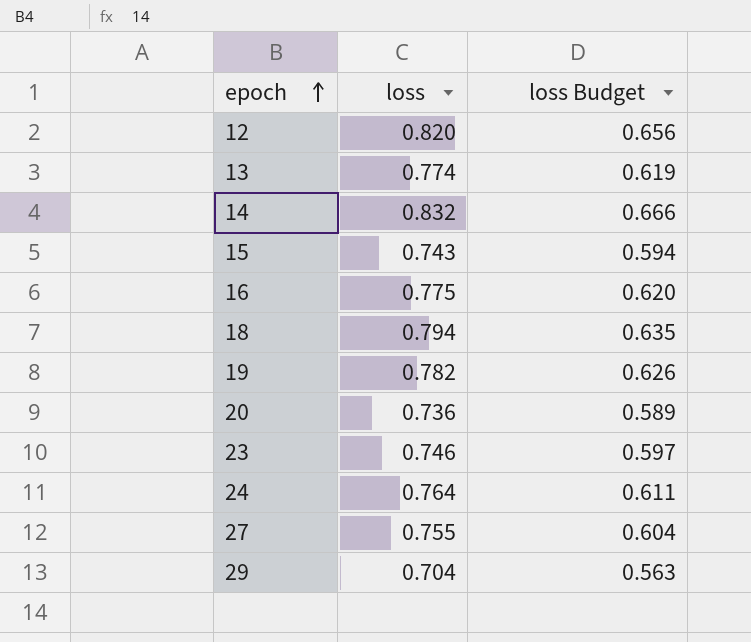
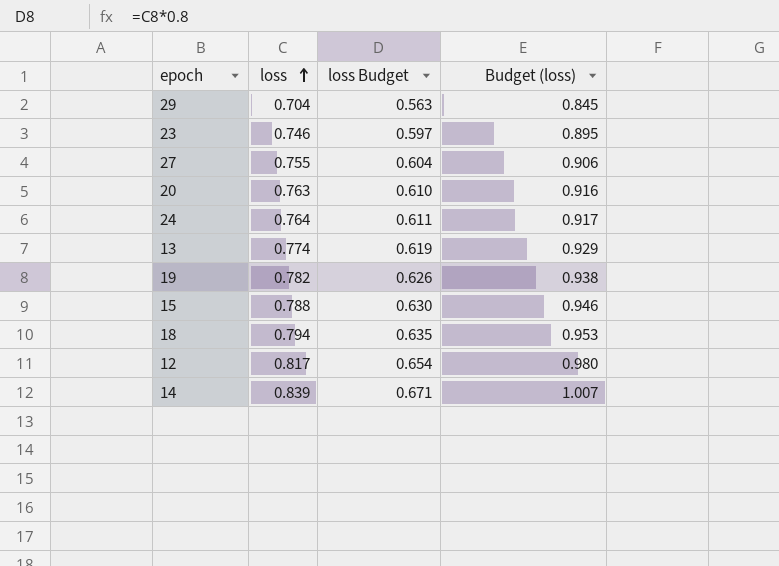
row order: epoch ascending -> loss ascending
column Budget (loss) | formula: none -> [loss] * 1.2
row 16: 0.775 | 0.620 -> none
20 | loss: 0.736 -> 0.763
20 | loss Budget: 0.589 -> 0.610
15 | loss: 0.743 -> 0.788
15 | loss Budget: 0.594 -> 0.630
12 | loss: 0.820 -> 0.817
12 | loss Budget: 0.656 -> 0.654
14 | loss: 0.832 -> 0.839
14 | loss Budget: 0.666 -> 0.671

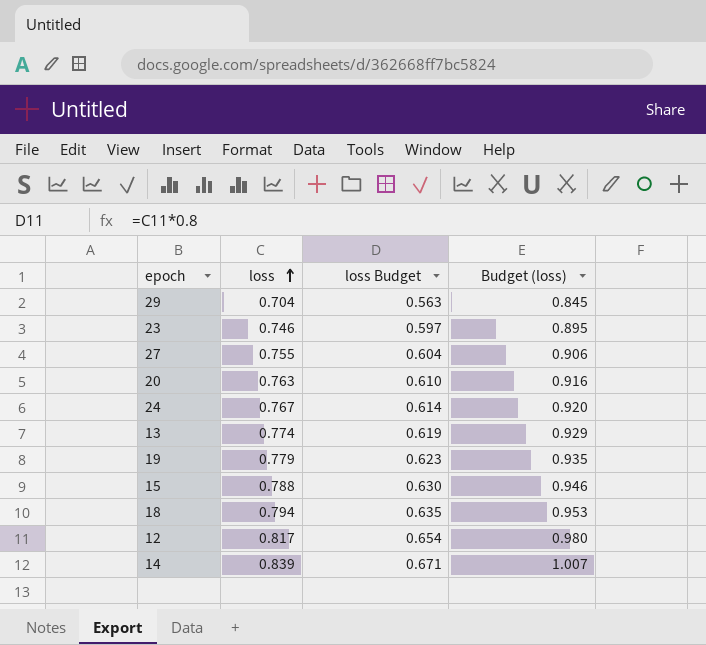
24 | loss: 0.764 -> 0.767
24 | loss Budget: 0.611 -> 0.614
24 | Budget (loss): 0.917 -> 0.920
19 | loss: 0.782 -> 0.779
19 | loss Budget: 0.626 -> 0.623
19 | Budget (loss): 0.938 -> 0.935

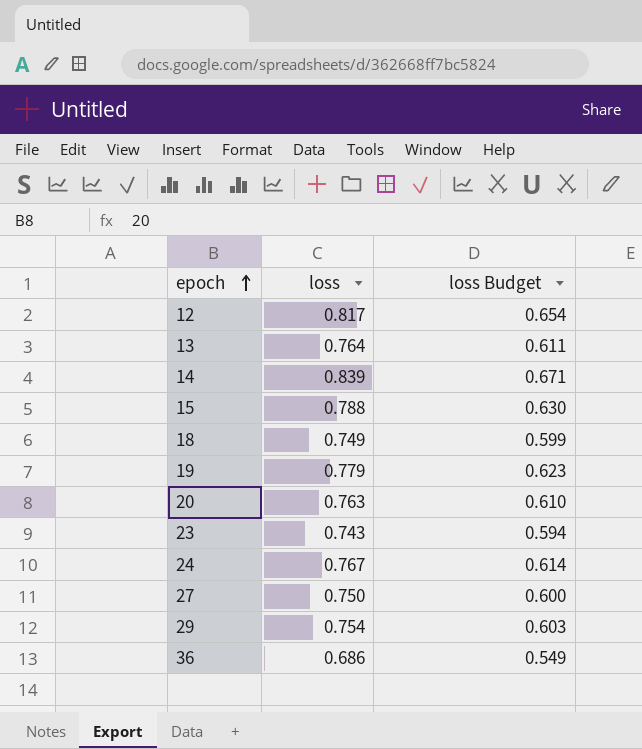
row order: loss ascending -> epoch ascending
column Budget (loss) | formula: [loss] * 1.2 -> none
13 | loss: 0.774 -> 0.764
13 | loss Budget: 0.619 -> 0.611
18 | loss: 0.794 -> 0.749
18 | loss Budget: 0.635 -> 0.599
23 | loss: 0.746 -> 0.743
23 | loss Budget: 0.597 -> 0.594
27 | loss: 0.755 -> 0.750
27 | loss Budget: 0.604 -> 0.600
29 | loss: 0.704 -> 0.754
29 | loss Budget: 0.563 -> 0.603
row 36: none -> 0.686 | 0.549

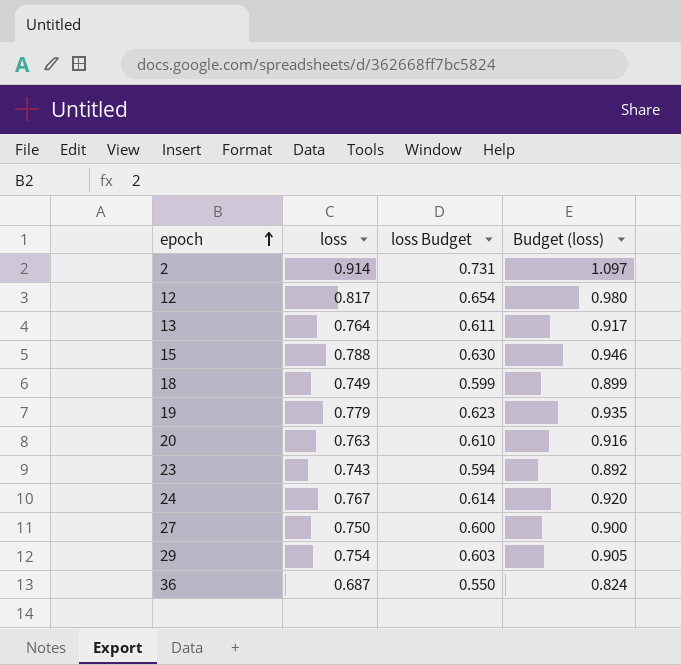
column Budget (loss) | formula: none -> [loss] * 1.2
row 14: 0.839 | 0.671 -> none
row 2: none -> 0.914 | 0.731 | 1.097
36 | loss: 0.686 -> 0.687
36 | loss Budget: 0.549 -> 0.550

